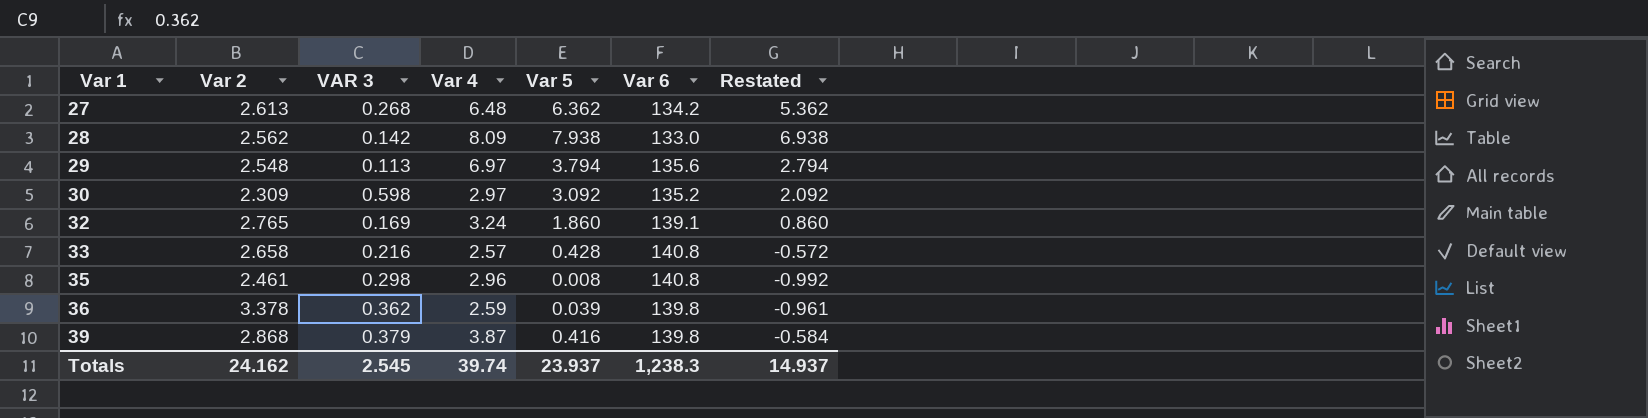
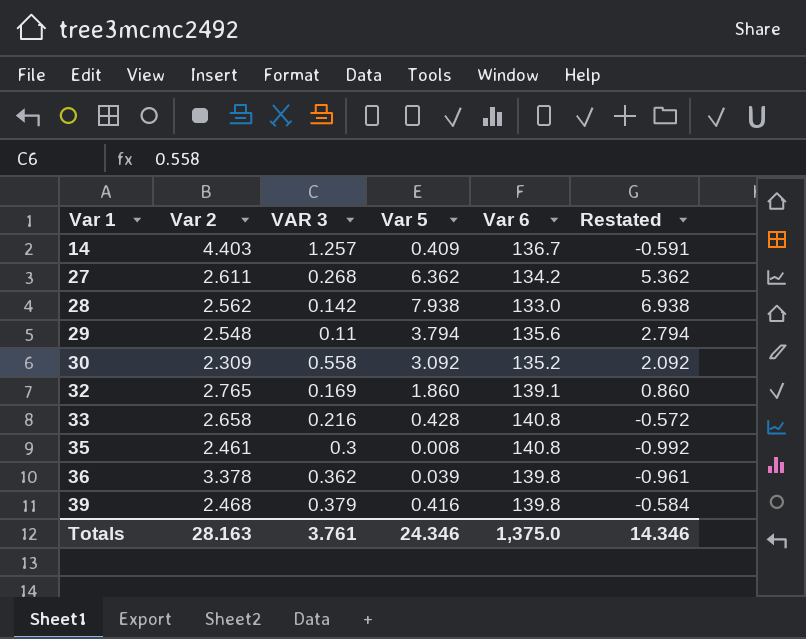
column Var 4 | position: 4 -> none
row 14: none -> 4.403 | 1.257 | 0.409 | 136.7 | -0.591
27 | Var 2: 2.613 -> 2.611
29 | VAR 3: 0.113 -> 0.11
30 | VAR 3: 0.598 -> 0.558
35 | VAR 3: 0.298 -> 0.3
39 | Var 2: 2.868 -> 2.468
Totals | Var 2: 24.162 -> 28.163
Totals | VAR 3: 2.545 -> 3.761
Totals | Var 5: 23.937 -> 24.346
Totals | Var 6: 1,238.3 -> 1,375.0
Totals | Restated: 14.937 -> 14.346

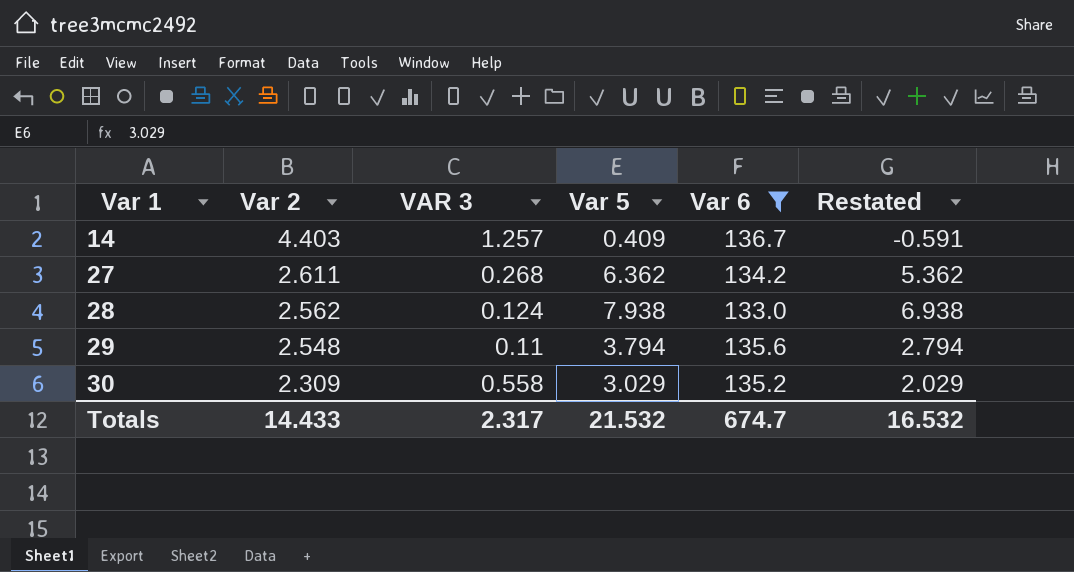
filter: none -> Var 6 <= 136.7
28 | VAR 3: 0.142 -> 0.124
30 | Var 5: 3.092 -> 3.029
30 | Restated: 2.092 -> 2.029
Totals | Var 2: 28.163 -> 14.433
Totals | VAR 3: 3.761 -> 2.317
Totals | Var 5: 24.346 -> 21.532
Totals | Var 6: 1,375.0 -> 674.7
Totals | Restated: 14.346 -> 16.532

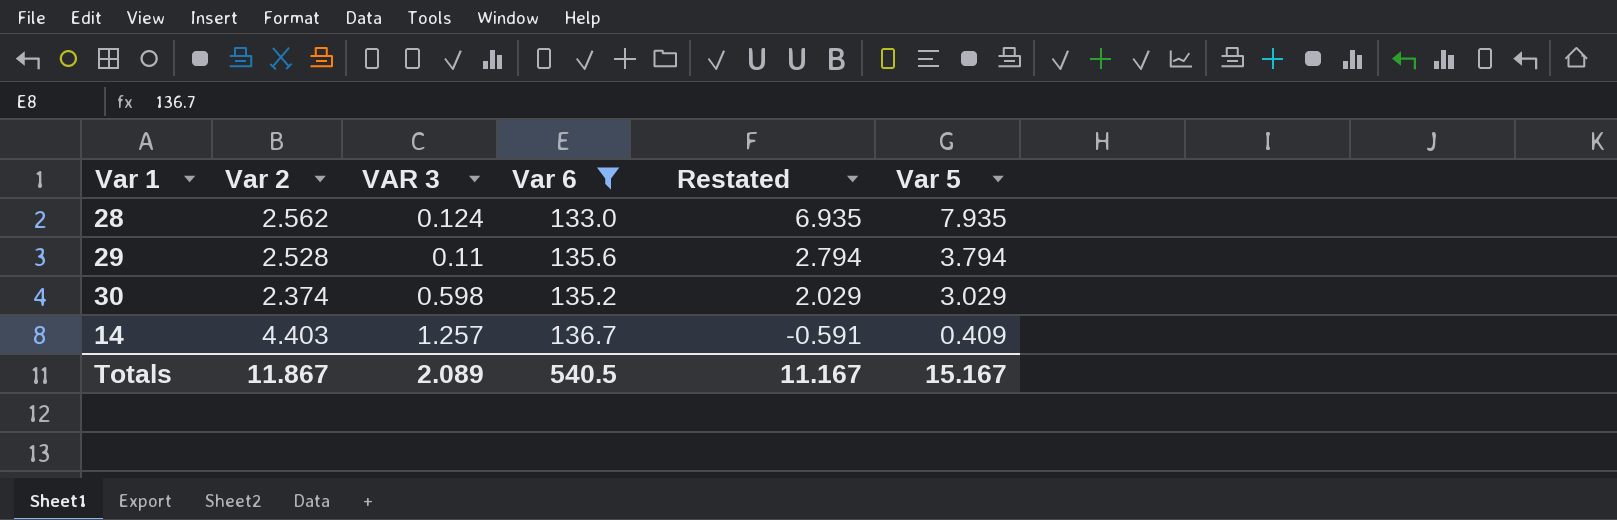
row order: Var 1 ascending -> Restated descending
column Var 5 | position: 4 -> 6
row 27: 2.611 | 0.268 | 6.362 | 134.2 | 5.362 -> none
28 | Restated: 6.938 -> 6.935
28 | Var 5: 7.938 -> 7.935
29 | Var 2: 2.548 -> 2.528
30 | Var 2: 2.309 -> 2.374
30 | VAR 3: 0.558 -> 0.598
Totals | Var 2: 14.433 -> 11.867
Totals | VAR 3: 2.317 -> 2.089
Totals | Var 6: 674.7 -> 540.5
Totals | Restated: 16.532 -> 11.167
Totals | Var 5: 21.532 -> 15.167

